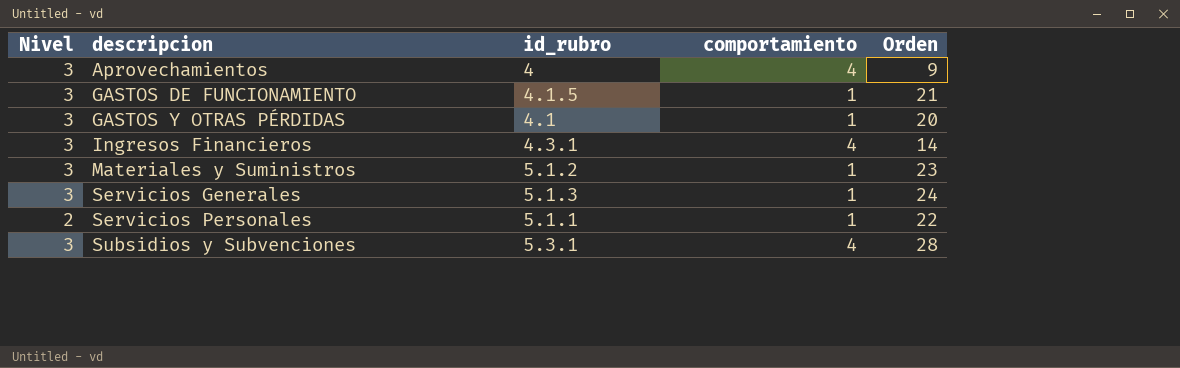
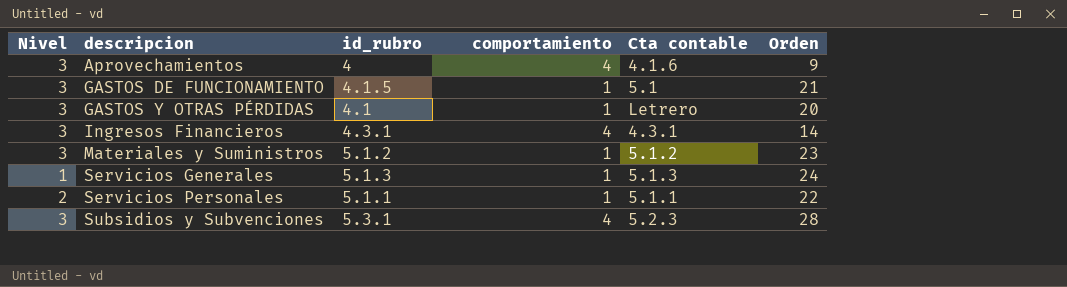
column Cta contable | position: none -> 5
Servicios Generales | Nivel: 3 -> 1

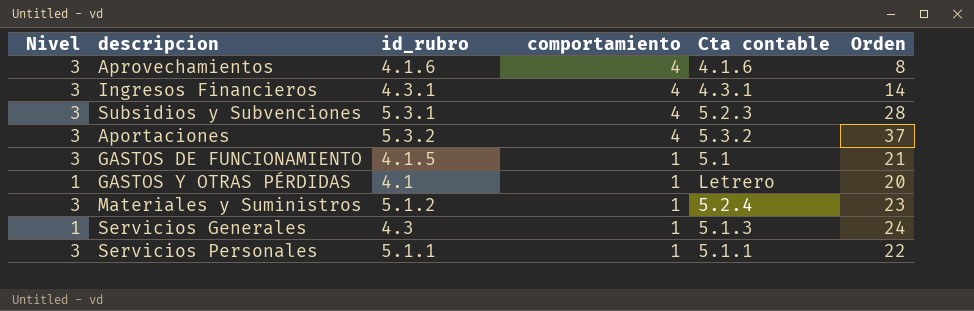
row order: descripcion ascending -> comportamiento descending
Aprovechamientos | id_rubro: 4 -> 4.1.6
Aprovechamientos | Orden: 9 -> 8
row Aportaciones: none -> 3 | 5.3.2 | 4 | 5.3.2 | 37
GASTOS Y OTRAS PÉRDIDAS | Nivel: 3 -> 1
Materiales y Suministros | Cta contable: 5.1.2 -> 5.2.4
Servicios Generales | id_rubro: 5.1.3 -> 4.3
Servicios Personales | Nivel: 2 -> 3

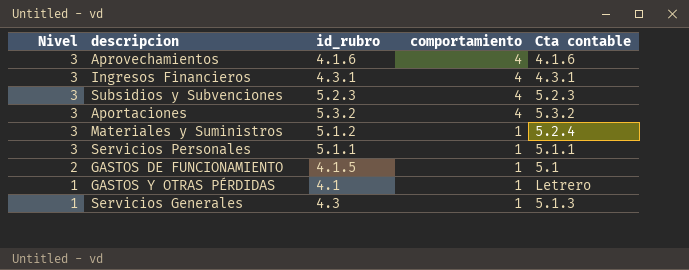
row order: comportamiento descending -> Nivel descending
column Orden | position: 6 -> none
Subsidios y Subvenciones | id_rubro: 5.3.1 -> 5.2.3
GASTOS DE FUNCIONAMIENTO | Nivel: 3 -> 2

